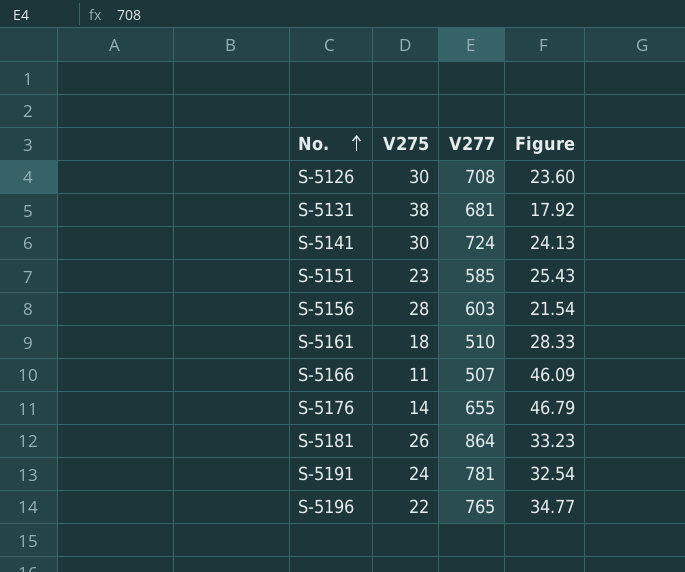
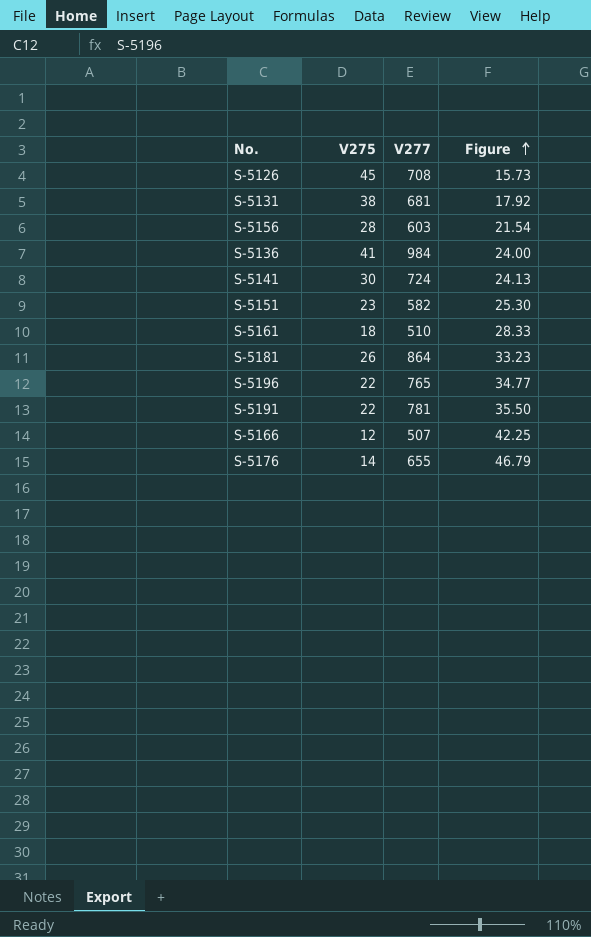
row order: No. ascending -> Figure ascending
S-5126 | V275: 30 -> 45
S-5126 | Figure: 23.60 -> 15.73
row S-5136: none -> 41 | 984 | 24.00
S-5151 | V277: 585 -> 582
S-5151 | Figure: 25.43 -> 25.30
S-5191 | V275: 24 -> 22
S-5191 | Figure: 32.54 -> 35.50
S-5166 | V275: 11 -> 12
S-5166 | Figure: 46.09 -> 42.25

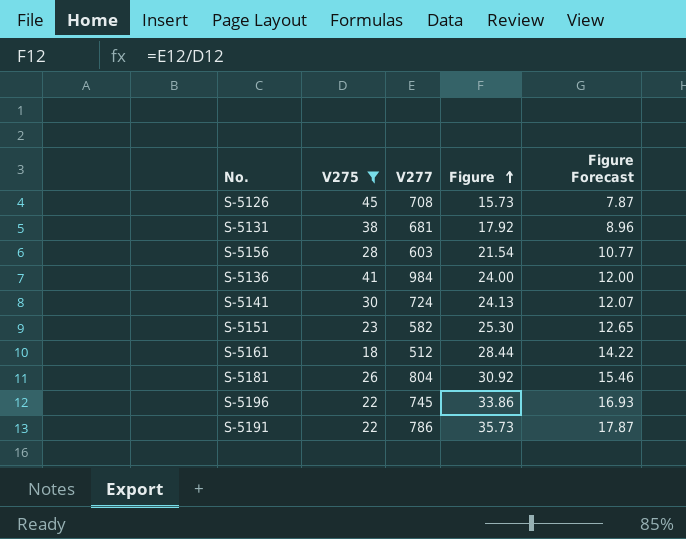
filter: none -> V275 >= 18
column Figure Forecast | formula: none -> [Figure] * 0.5
S-5161 | V277: 510 -> 512
S-5161 | Figure: 28.33 -> 28.44
S-5181 | V277: 864 -> 804
S-5181 | Figure: 33.23 -> 30.92
S-5196 | V277: 765 -> 745
S-5196 | Figure: 34.77 -> 33.86
S-5191 | V277: 781 -> 786
S-5191 | Figure: 35.50 -> 35.73

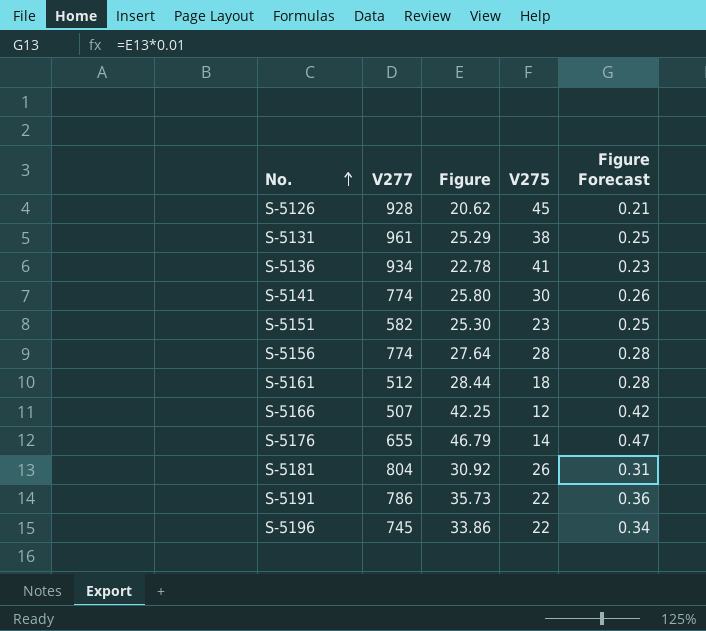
filter: V275 >= 18 -> none
row order: Figure ascending -> No. ascending
column V275 | position: 2 -> 4
column Figure Forecast | formula: [Figure] * 0.5 -> [Figure] * 0.01
S-5126 | V277: 708 -> 928
S-5126 | Figure: 15.73 -> 20.62
S-5131 | V277: 681 -> 961
S-5131 | Figure: 17.92 -> 25.29
S-5136 | V277: 984 -> 934
S-5136 | Figure: 24.00 -> 22.78
S-5141 | V277: 724 -> 774
S-5141 | Figure: 24.13 -> 25.80
S-5156 | V277: 603 -> 774
S-5156 | Figure: 21.54 -> 27.64

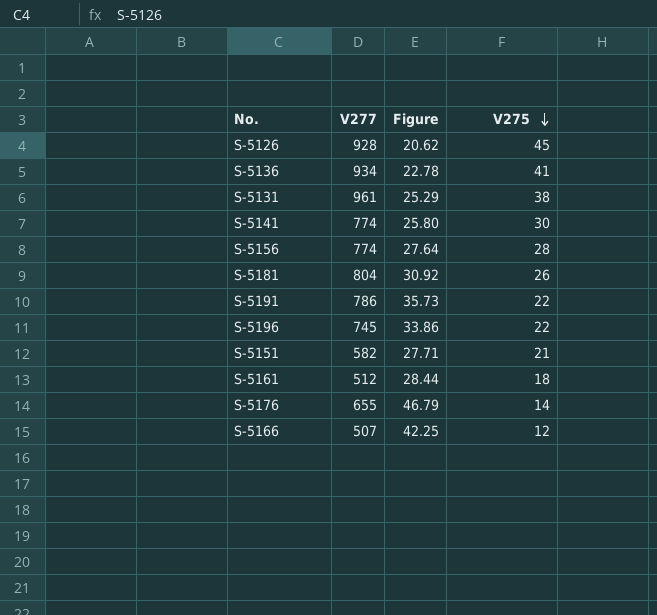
row order: No. ascending -> V275 descending
column Figure Forecast | formula: [Figure] * 0.01 -> none
S-5151 | Figure: 25.30 -> 27.71
S-5151 | V275: 23 -> 21

